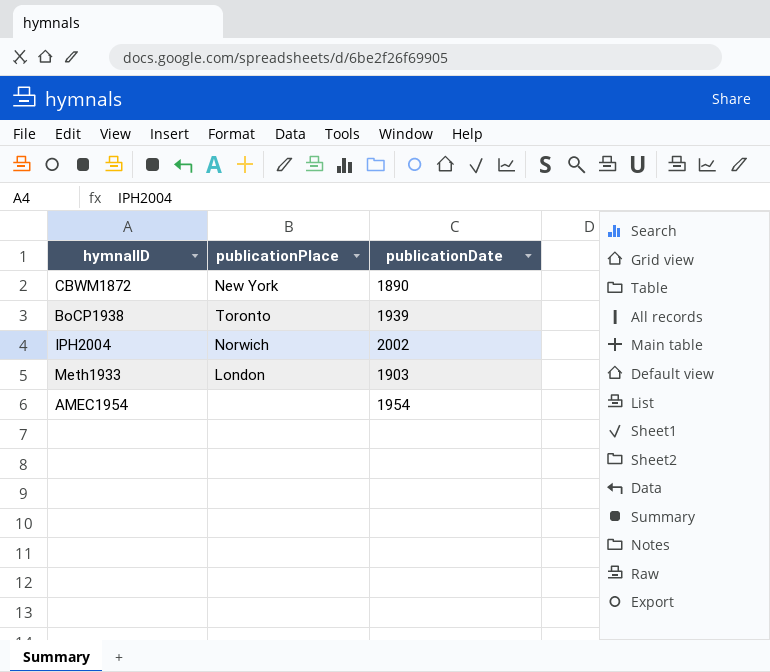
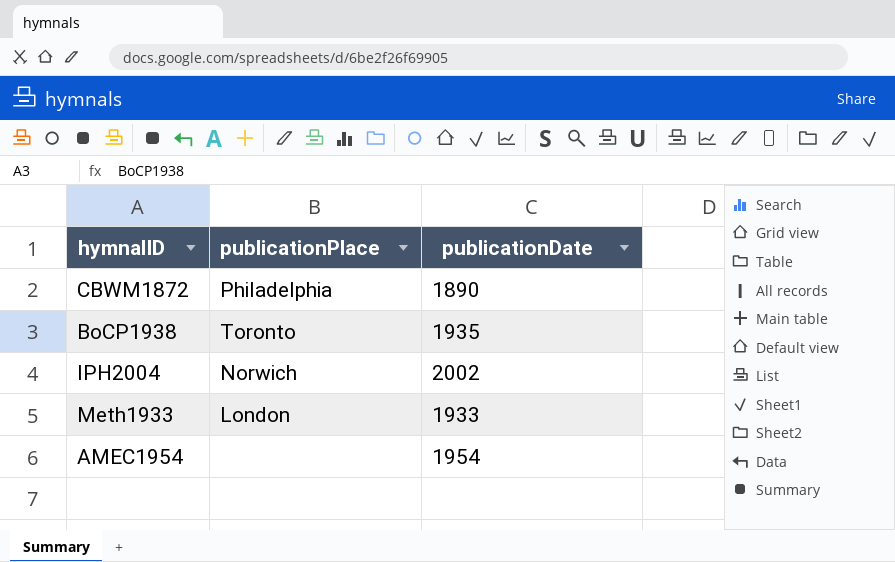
CBWM1872 | publicationPlace: New York -> Philadelphia
BoCP1938 | publicationDate: 1939 -> 1935
Meth1933 | publicationDate: 1903 -> 1933

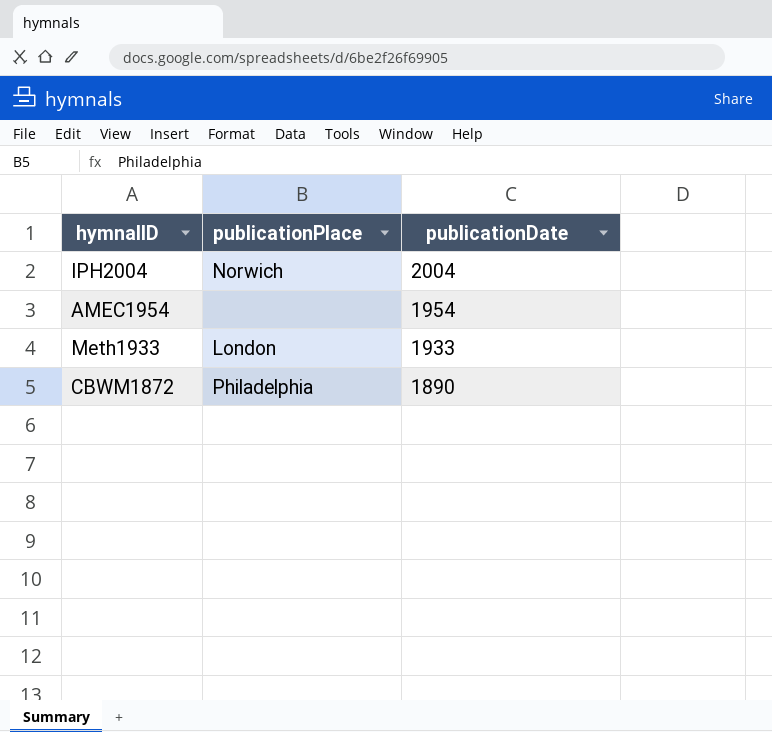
row order: none -> publicationDate descending
row BoCP1938: Toronto | 1935 -> none
IPH2004 | publicationDate: 2002 -> 2004

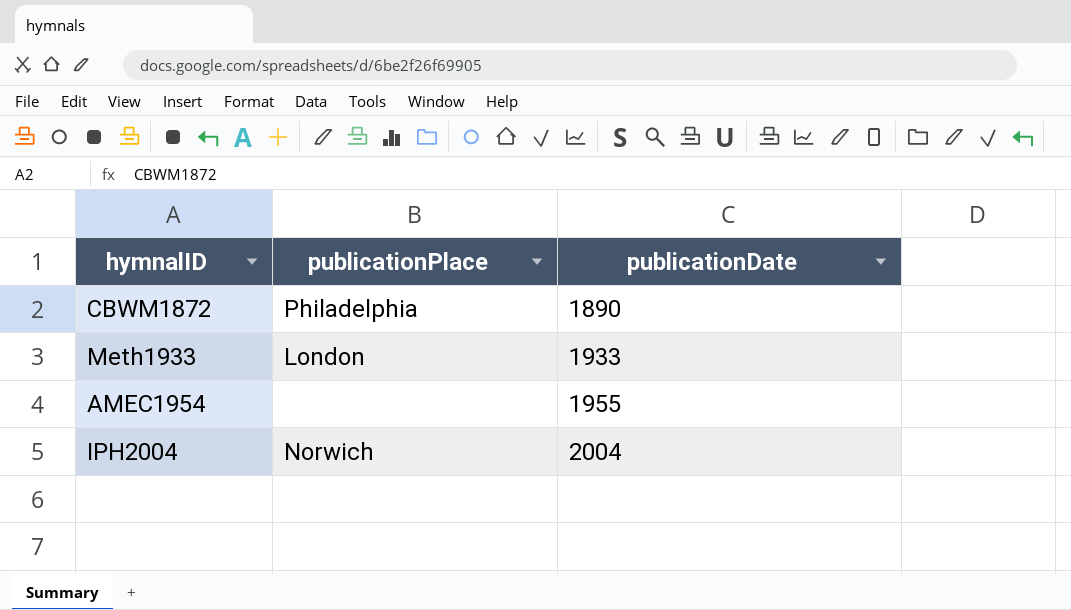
row order: publicationDate descending -> publicationDate ascending
AMEC1954 | publicationDate: 1954 -> 1955

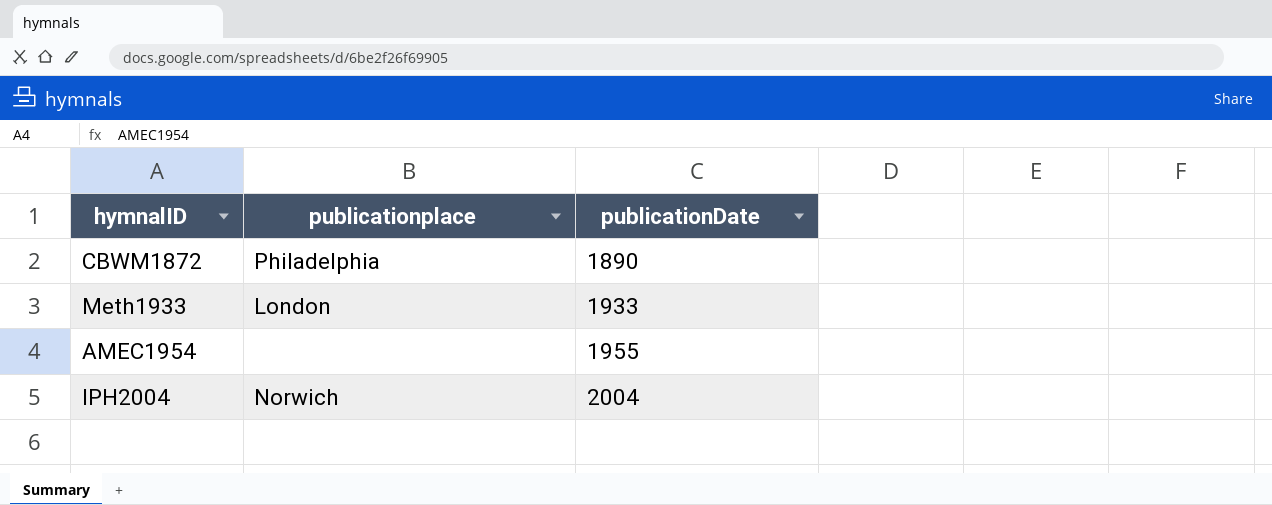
column name: publicationPlace -> publicationplace

